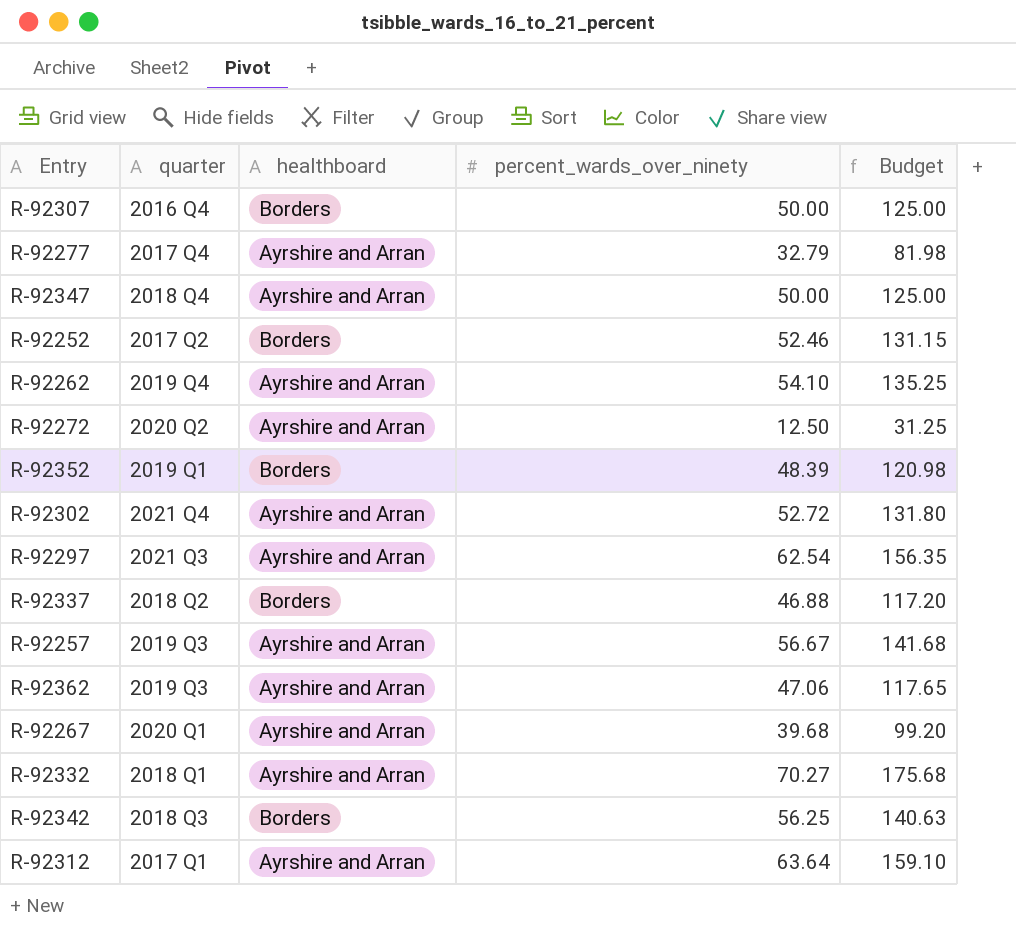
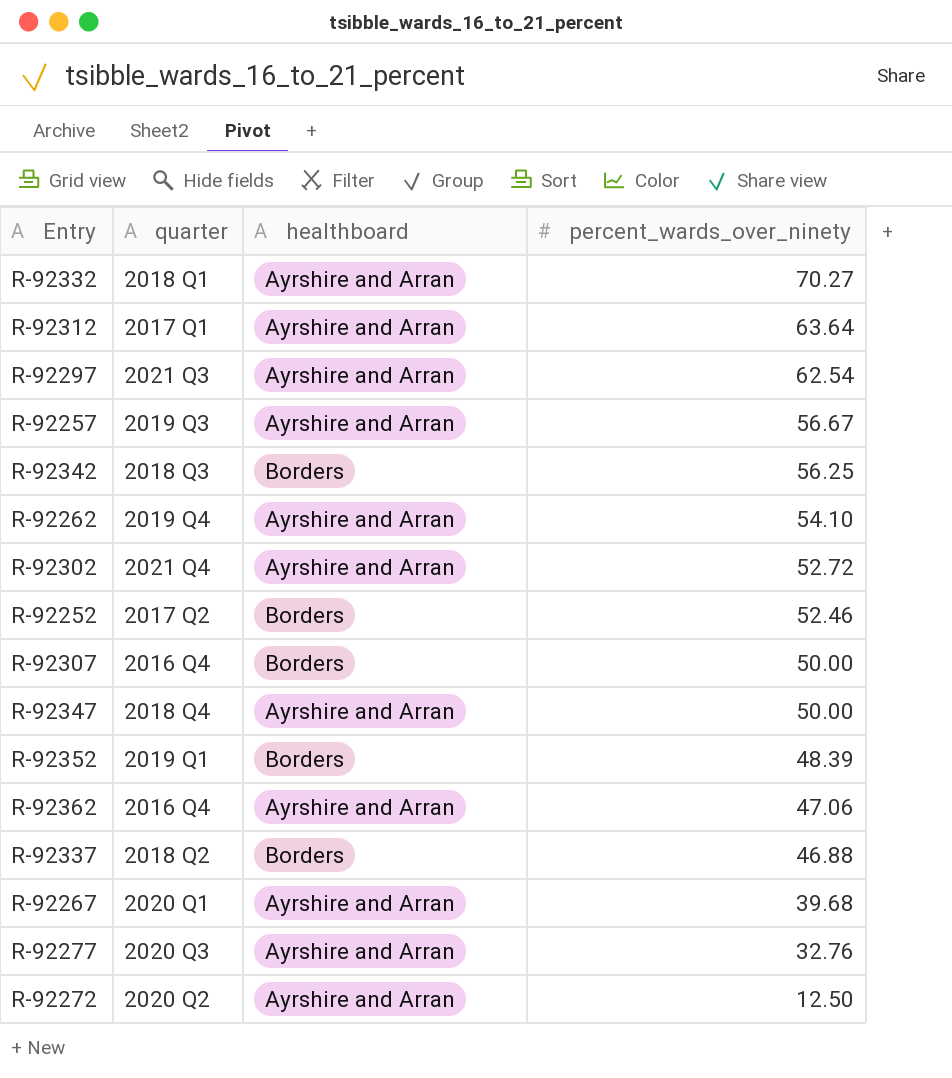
row order: none -> percent_wards_over_ninety descending
column Budget | formula: [percent_wards_over_ninety] * 2.5 -> none
R-92362 | quarter: 2019 Q3 -> 2016 Q4
R-92277 | quarter: 2017 Q4 -> 2020 Q3
R-92277 | percent_wards_over_ninety: 32.79 -> 32.76

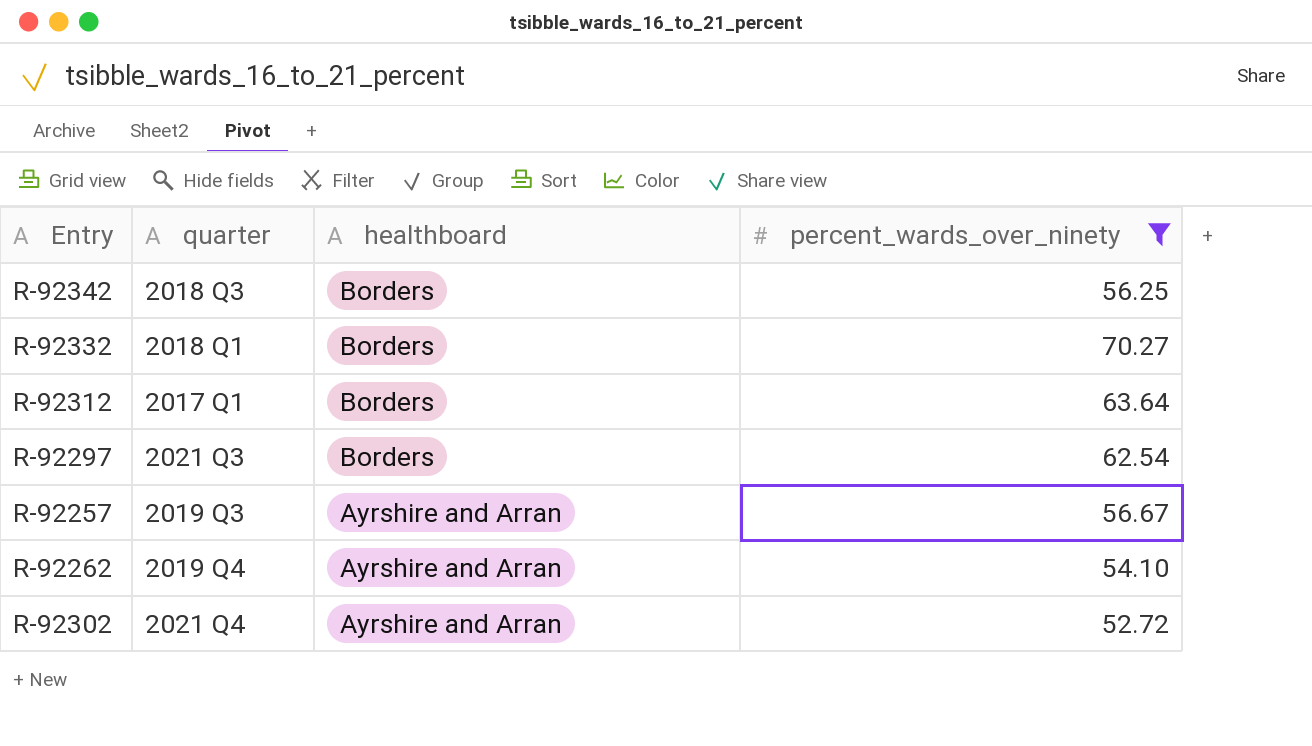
filter: none -> percent_wards_over_ninety >= 52.72
row order: percent_wards_over_ninety descending -> healthboard descending
R-92332 | healthboard: Ayrshire and Arran -> Borders
R-92312 | healthboard: Ayrshire and Arran -> Borders
R-92297 | healthboard: Ayrshire and Arran -> Borders

